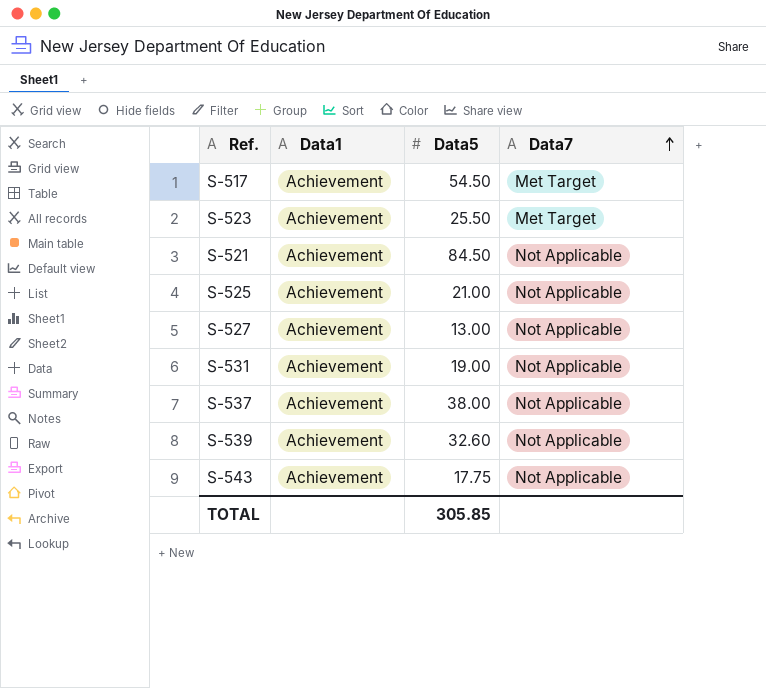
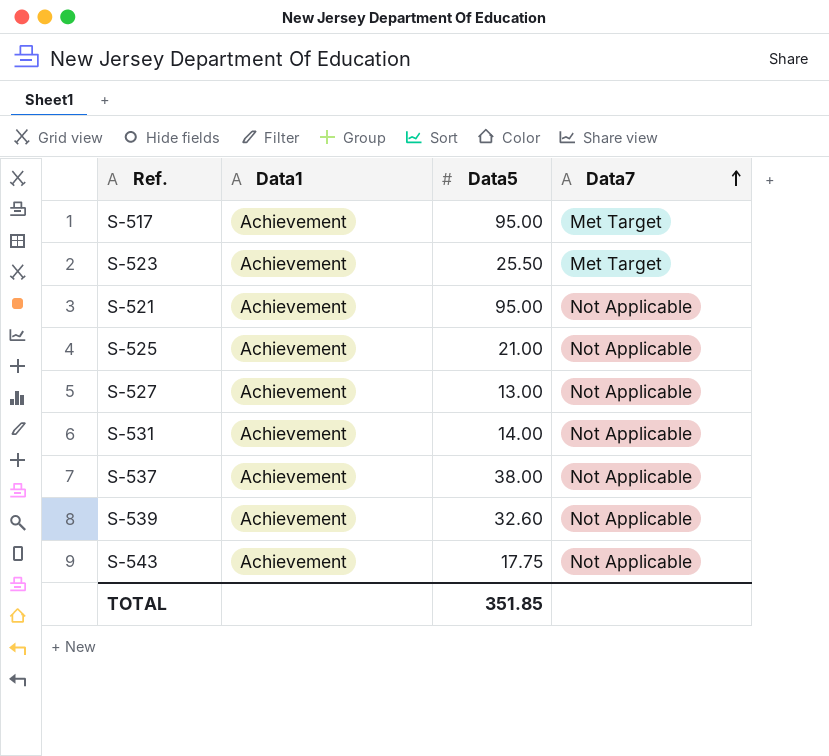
S-517 | Data5: 54.50 -> 95.00
S-521 | Data5: 84.50 -> 95.00
S-531 | Data5: 19.00 -> 14.00
TOTAL | Data5: 305.85 -> 351.85

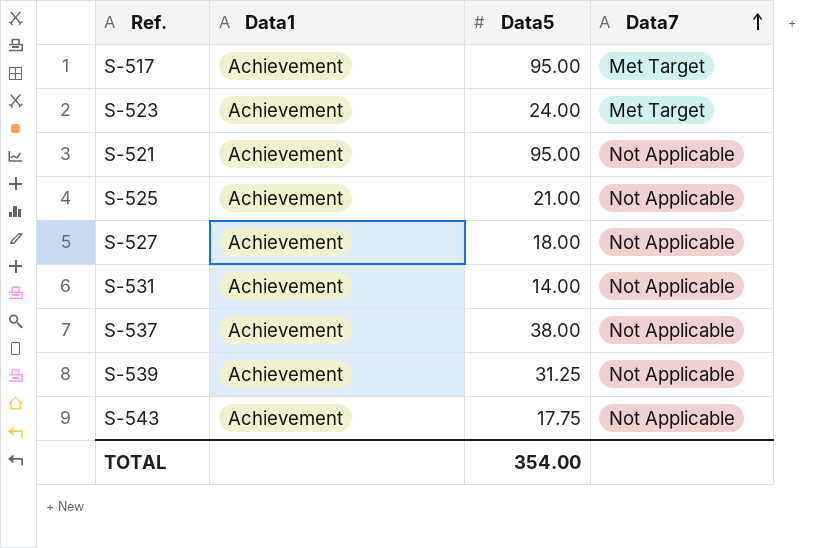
S-523 | Data5: 25.50 -> 24.00
S-527 | Data5: 13.00 -> 18.00
S-539 | Data5: 32.60 -> 31.25
TOTAL | Data5: 351.85 -> 354.00

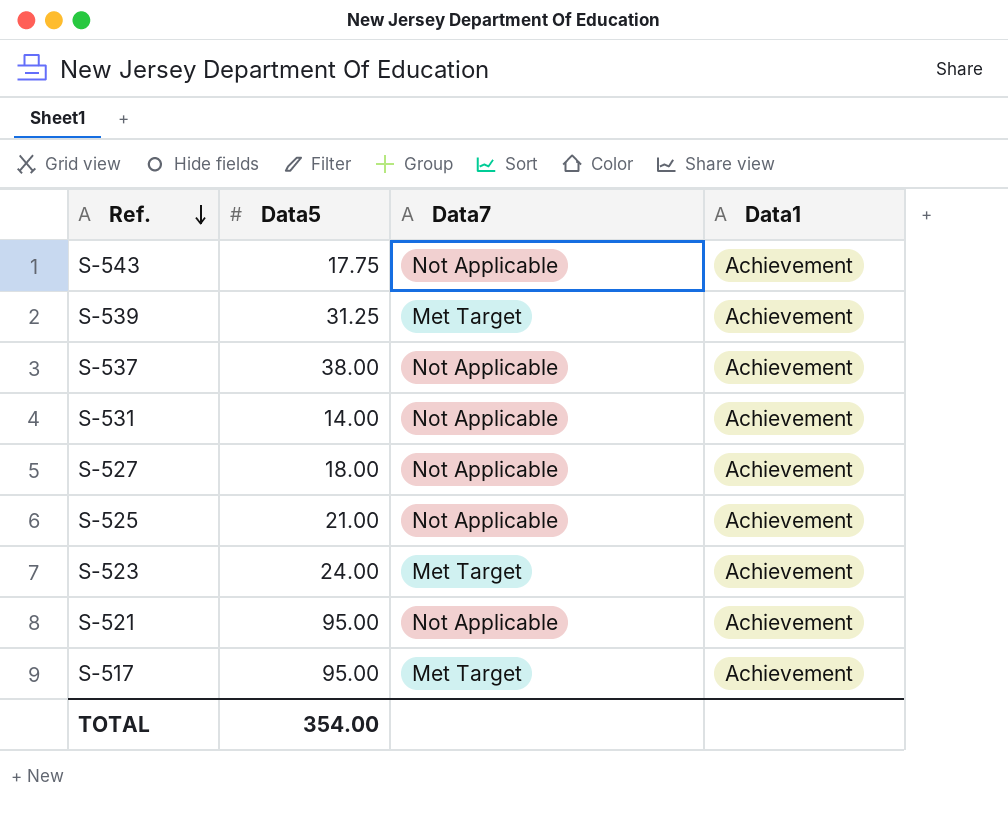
row order: Data7 ascending -> Ref. descending
column Data1 | position: 2 -> 4
S-539 | Data7: Not Applicable -> Met Target

